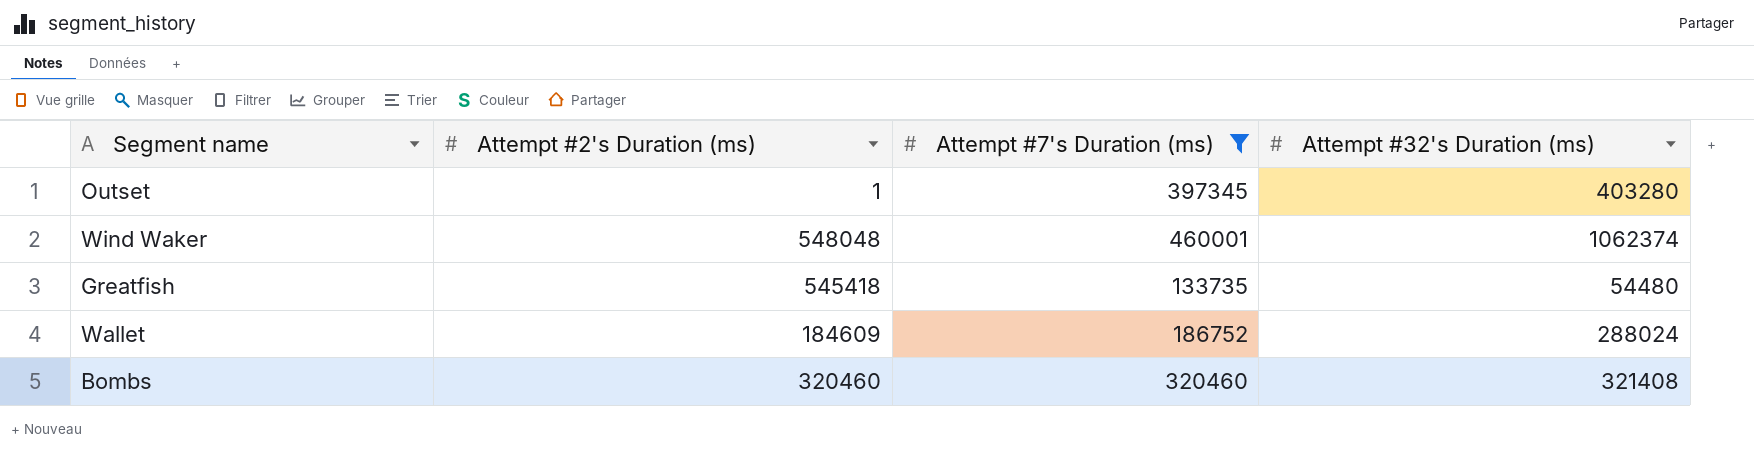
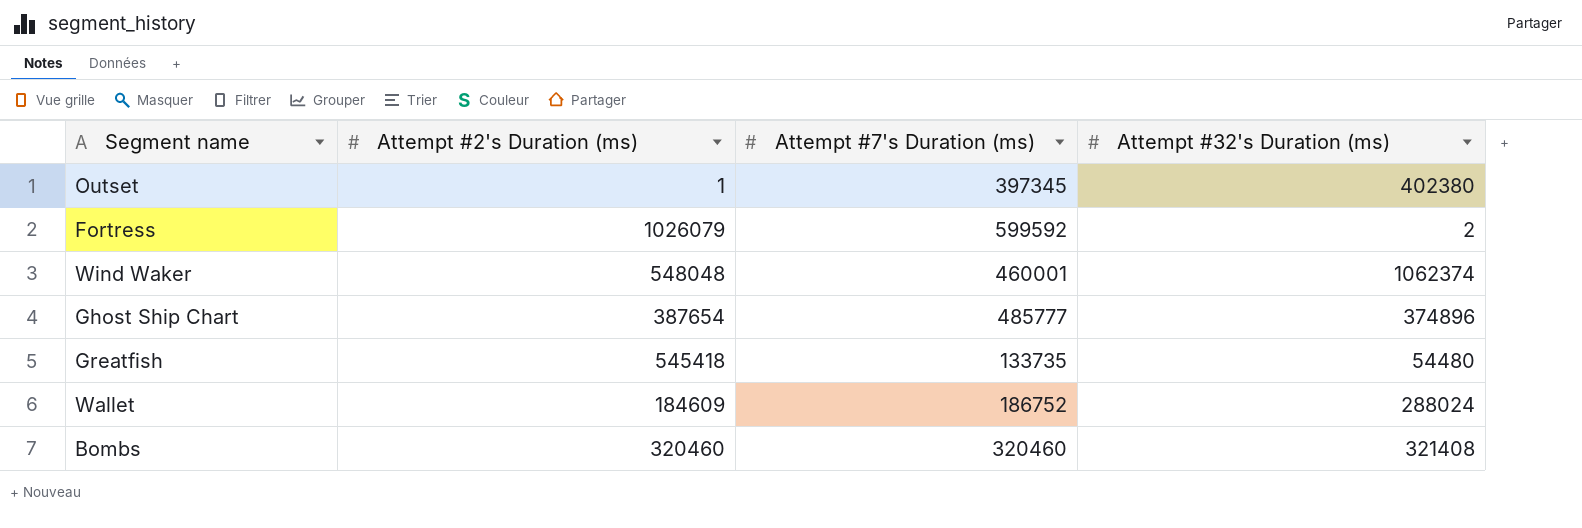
filter: Attempt #7's Duration (ms) <= 460001 -> none
Outset | Attempt #32's Duration (ms): 403280 -> 402380

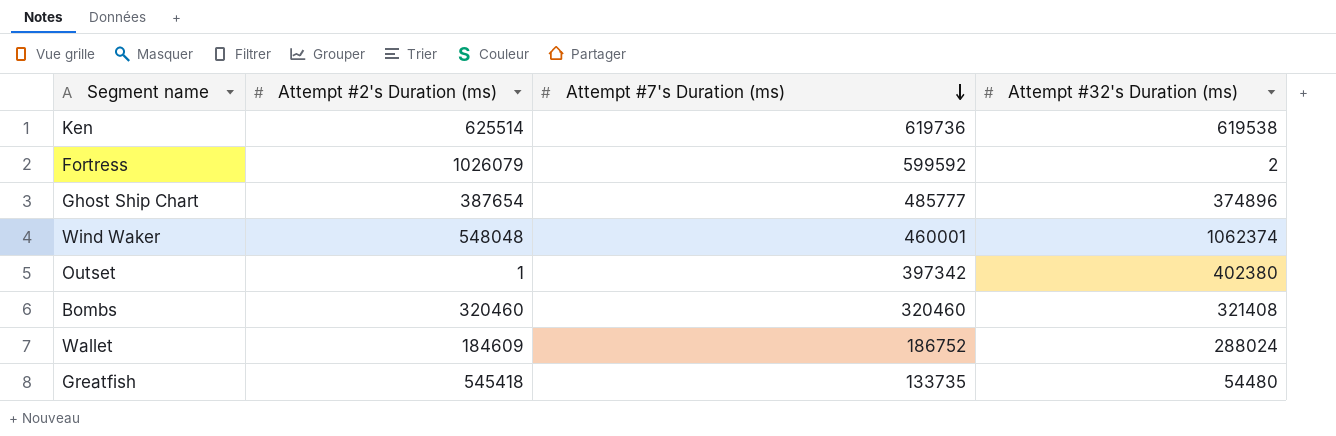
row order: none -> Attempt #7's Duration (ms) descending
row Ken: none -> 625514 | 619736 | 619538
Outset | Attempt #7's Duration (ms): 397345 -> 397342

